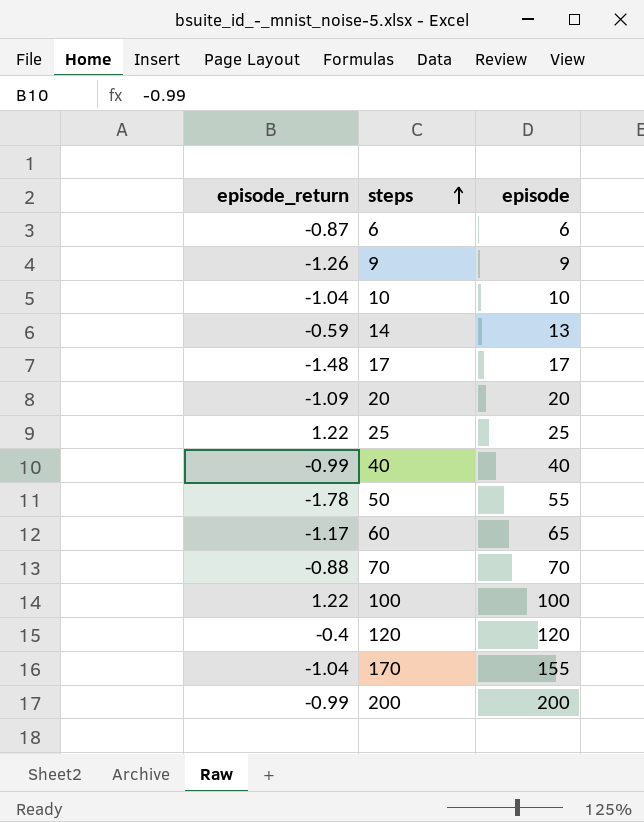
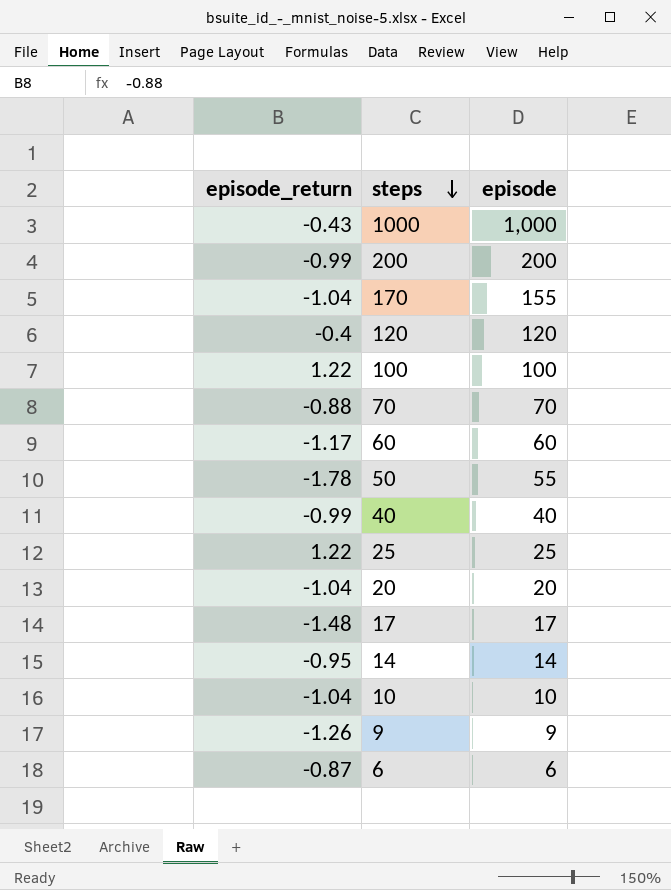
row order: steps ascending -> steps descending
row 1000: none -> -0.43 | 1,000
60 | episode: 65 -> 60
20 | episode_return: -1.09 -> -1.04
14 | episode_return: -0.59 -> -0.95
14 | episode: 13 -> 14

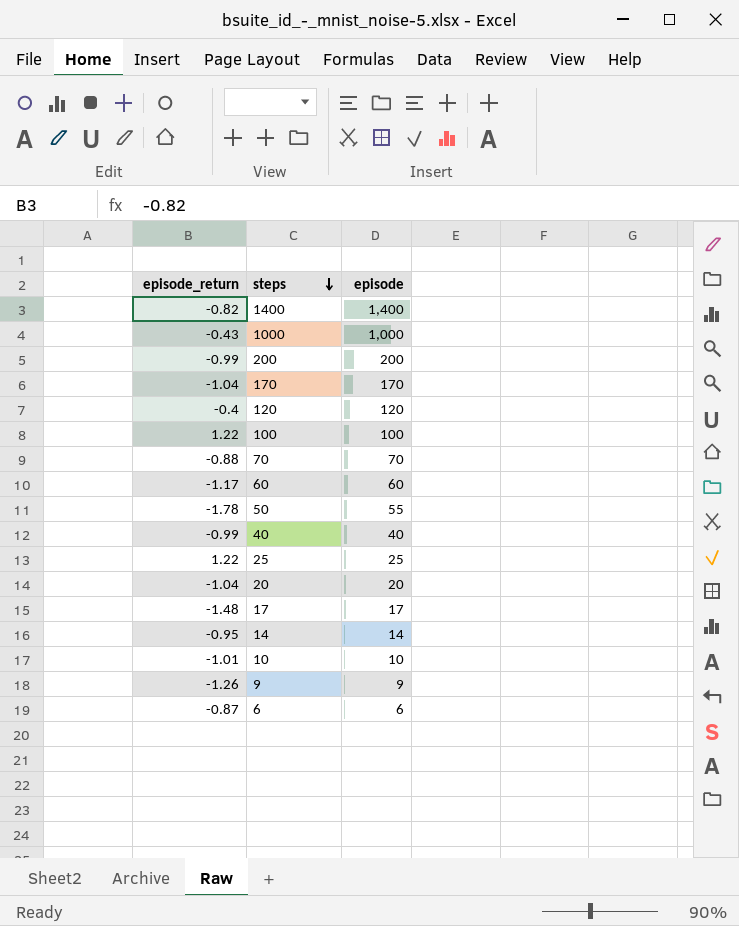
row 1400: none -> -0.82 | 1,400
170 | episode: 155 -> 170
10 | episode_return: -1.04 -> -1.01

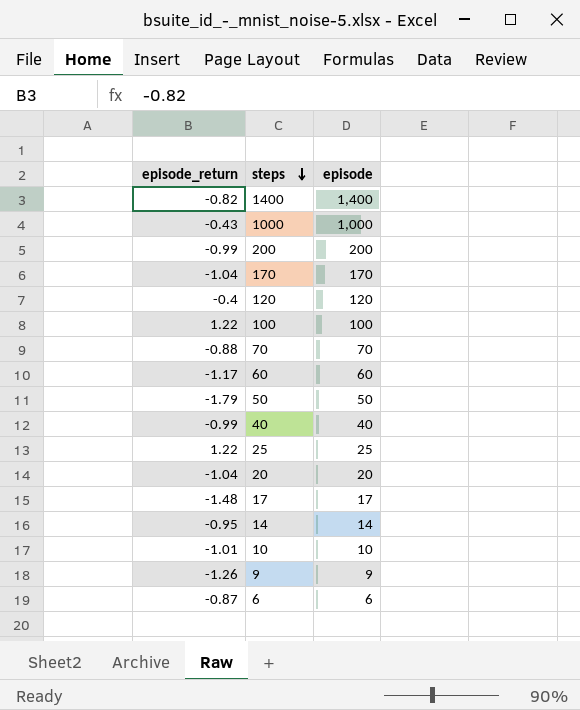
50 | episode_return: -1.78 -> -1.79
50 | episode: 55 -> 50

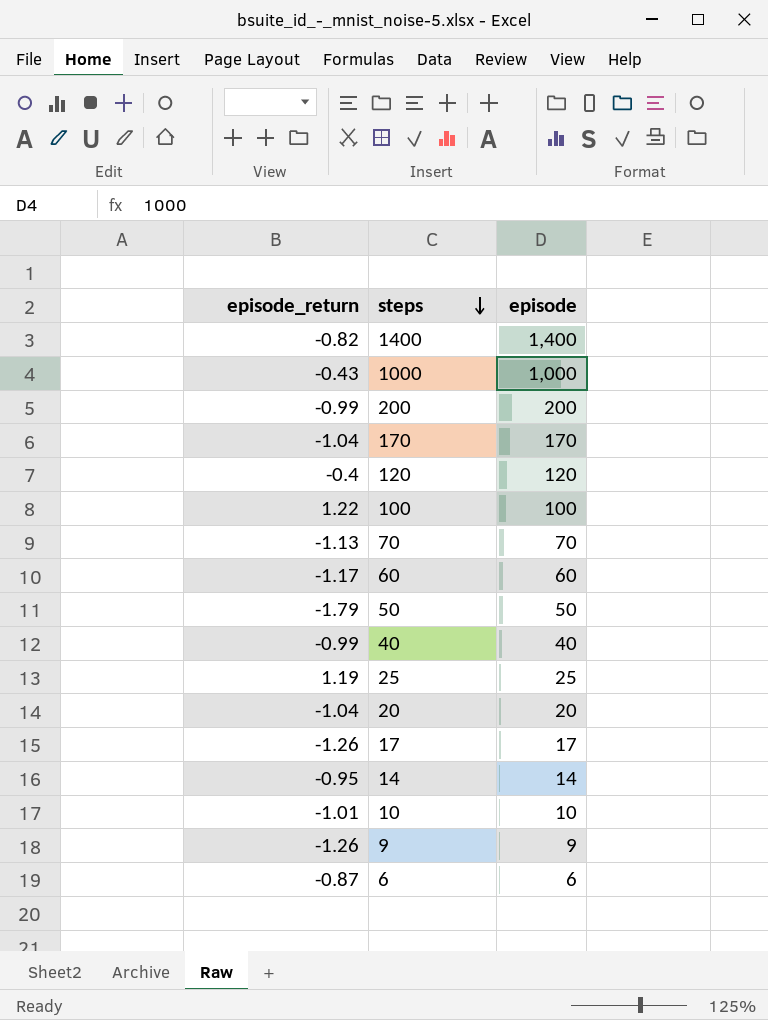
70 | episode_return: -0.88 -> -1.13
25 | episode_return: 1.22 -> 1.19
17 | episode_return: -1.48 -> -1.26

